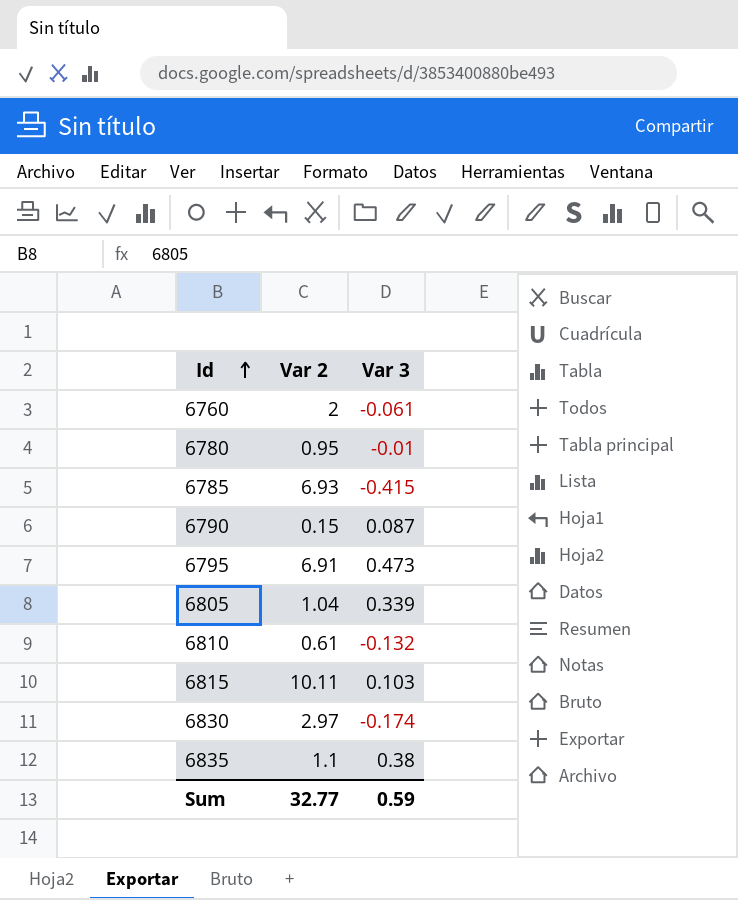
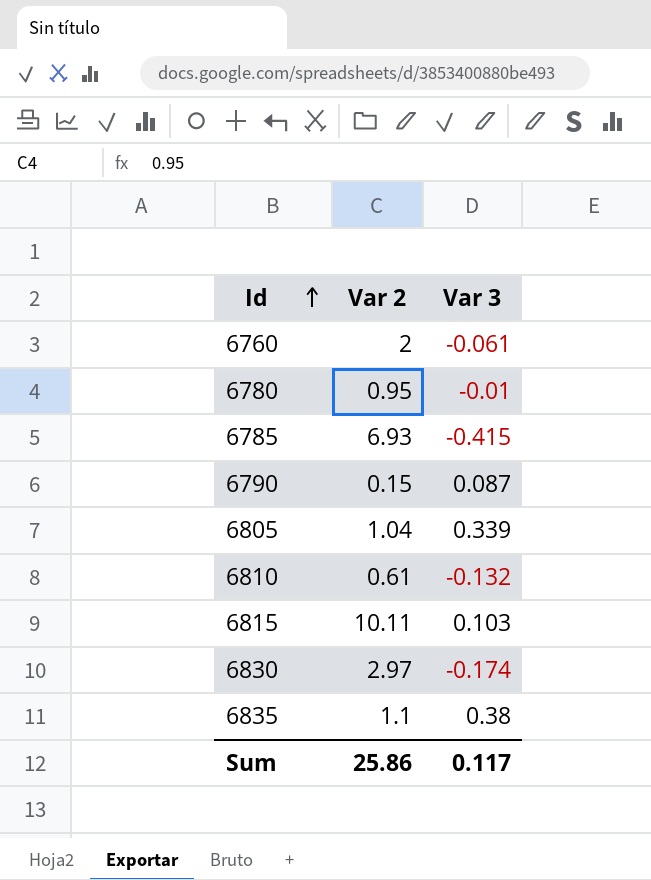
row 6795: 6.91 | 0.473 -> none
Sum | Var 2: 32.77 -> 25.86
Sum | Var 3: 0.59 -> 0.117

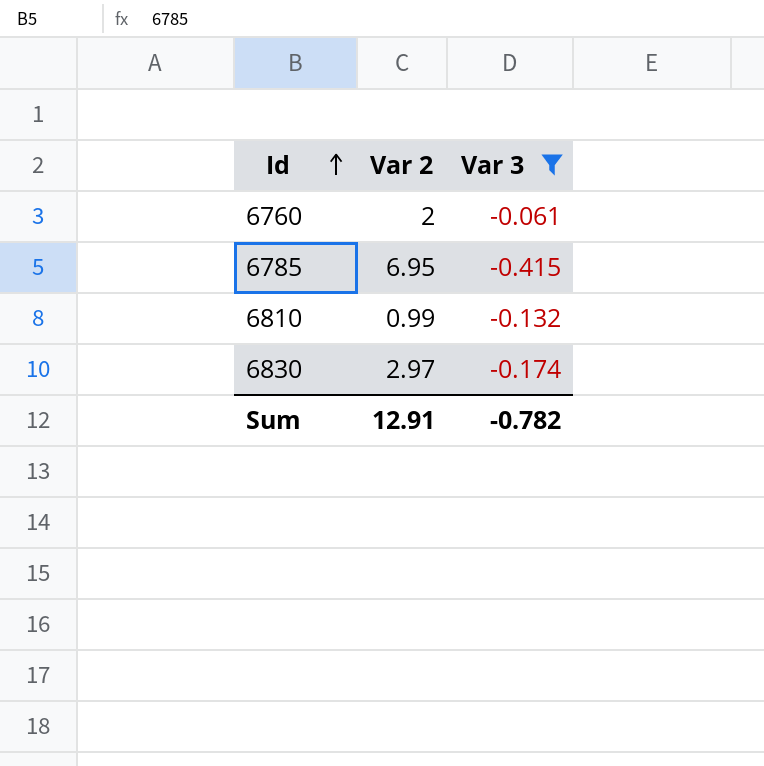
filter: none -> Var 3 <= -0.061
6785 | Var 2: 6.93 -> 6.95
6810 | Var 2: 0.61 -> 0.99
Sum | Var 2: 25.86 -> 12.91
Sum | Var 3: 0.117 -> -0.782

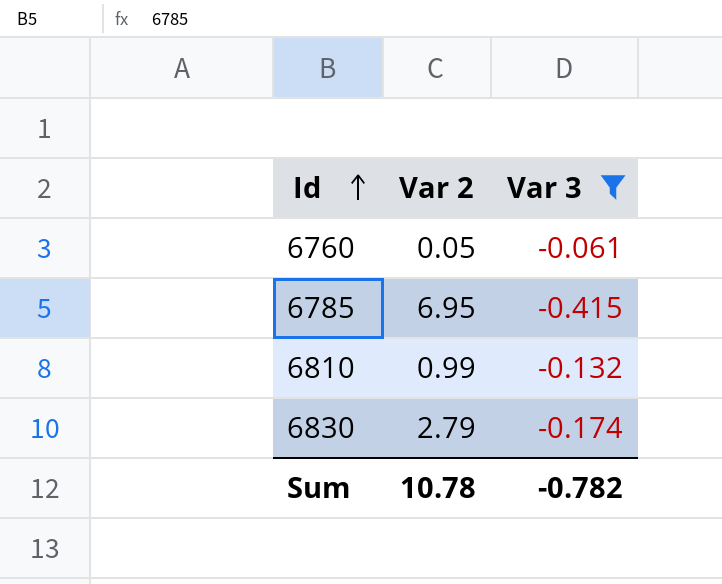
6760 | Var 2: 2 -> 0.05
6830 | Var 2: 2.97 -> 2.79
Sum | Var 2: 12.91 -> 10.78

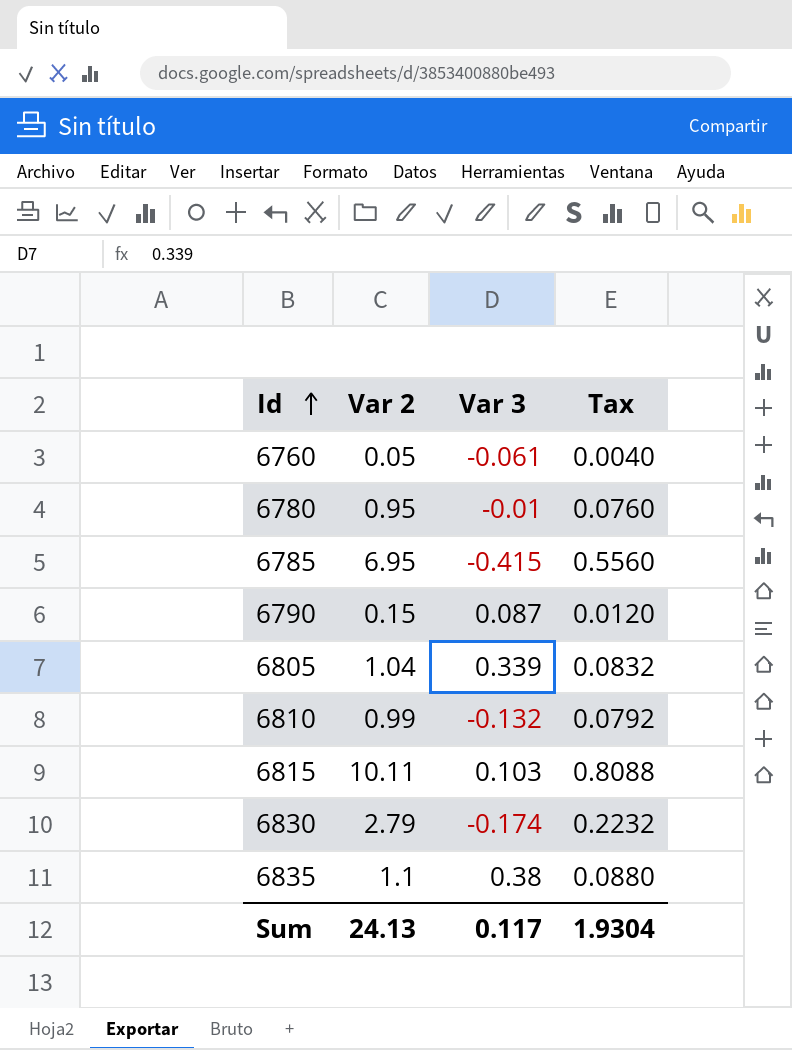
filter: Var 3 <= -0.061 -> none
column Tax | formula: none -> [Var 2] * 0.08
Sum | Var 2: 10.78 -> 24.13
Sum | Var 3: -0.782 -> 0.117

